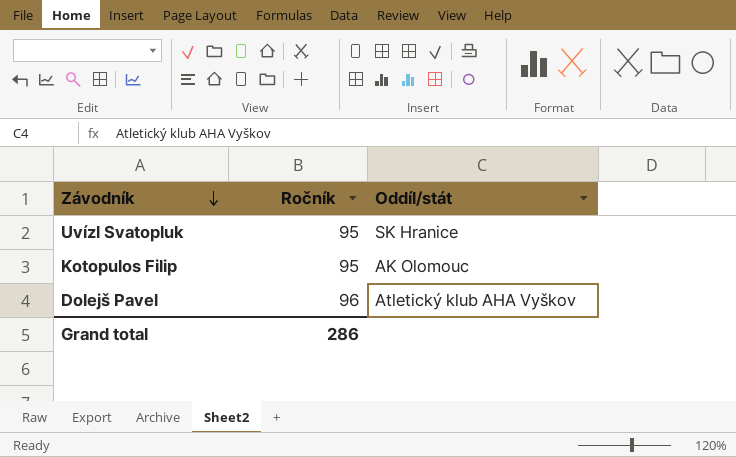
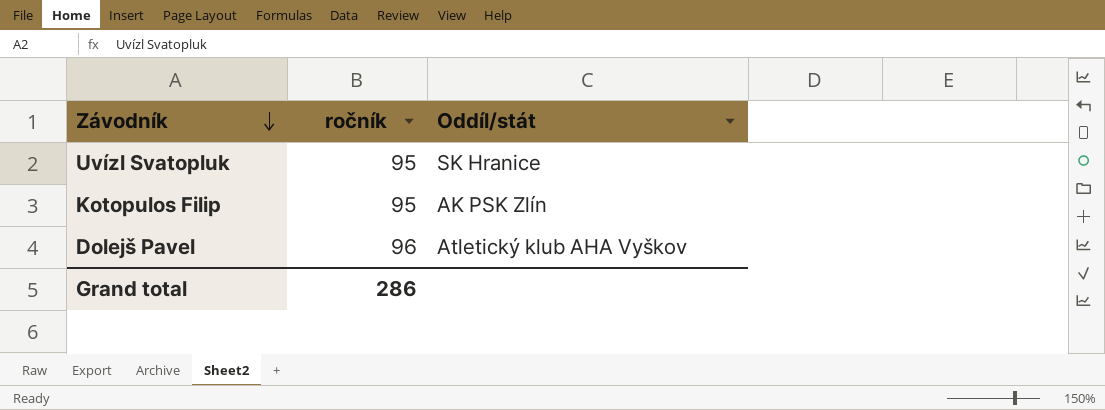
column name: Ročník -> ročník
Kotopulos Filip | Oddíl/stát: AK Olomouc -> AK PSK Zlín

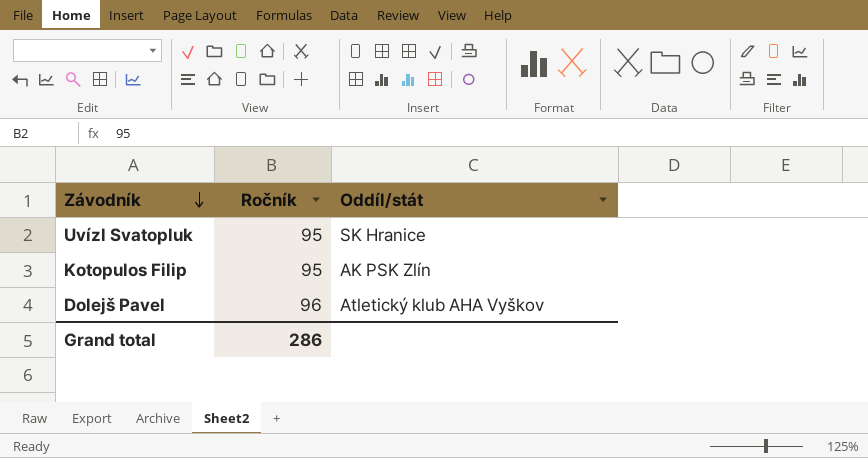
column name: ročník -> Ročník

